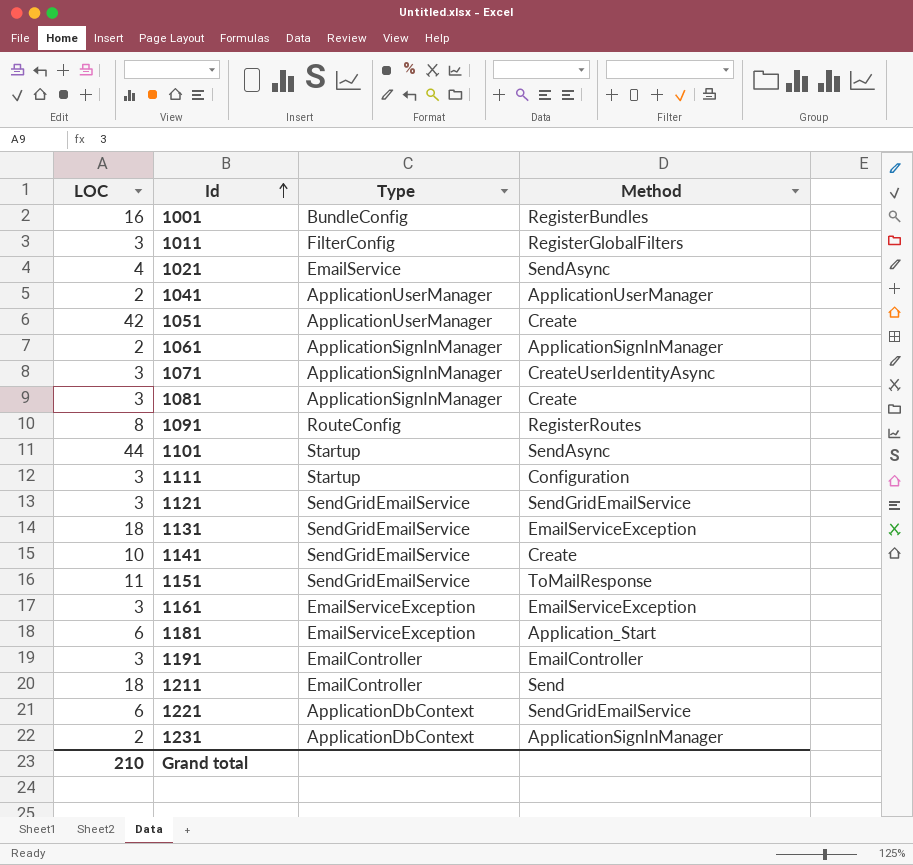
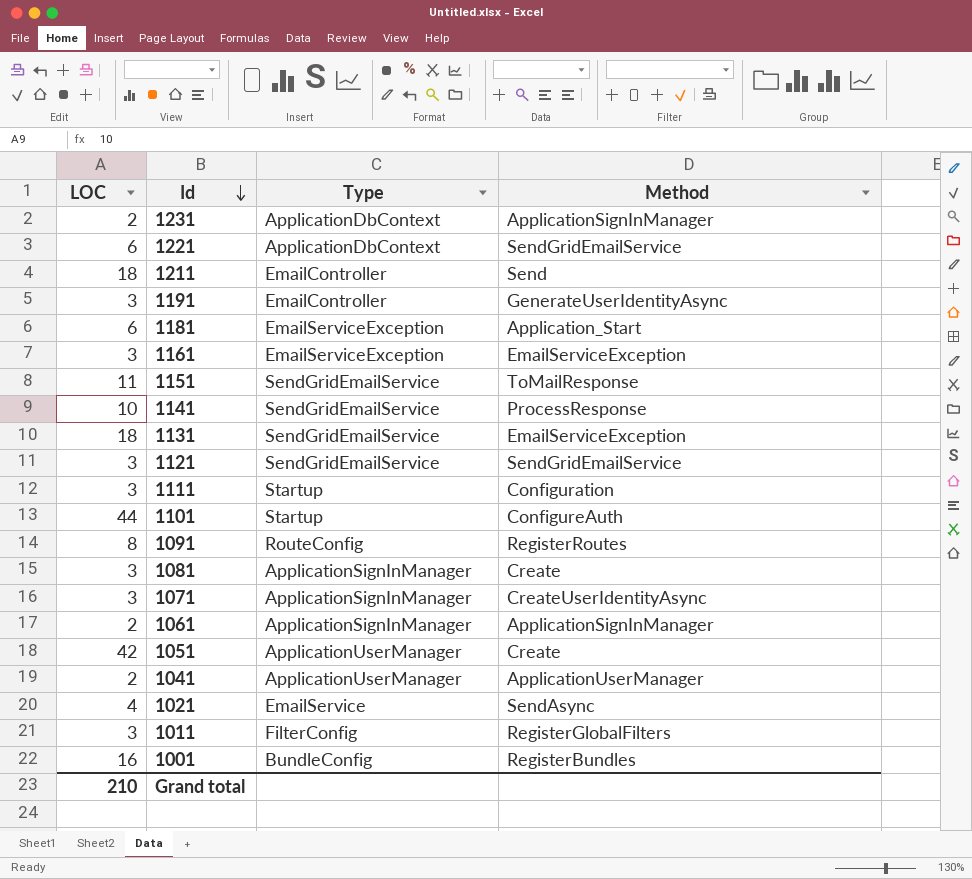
row order: Id ascending -> Id descending
1191 | Method: EmailController -> GenerateUserIdentityAsync
1141 | Method: Create -> ProcessResponse
1101 | Method: SendAsync -> ConfigureAuth

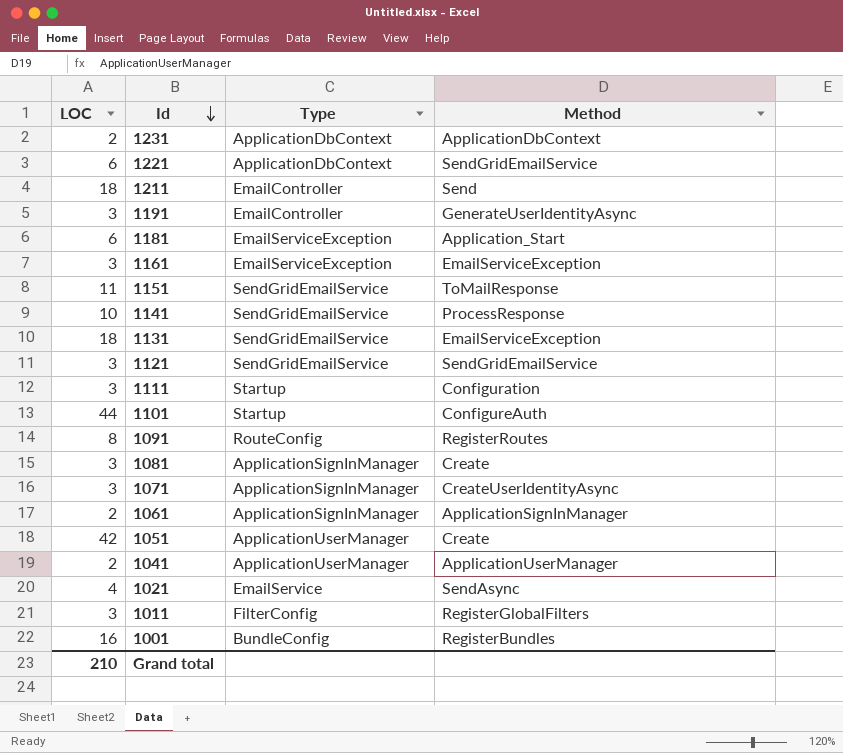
1231 | Method: ApplicationSignInManager -> ApplicationDbContext

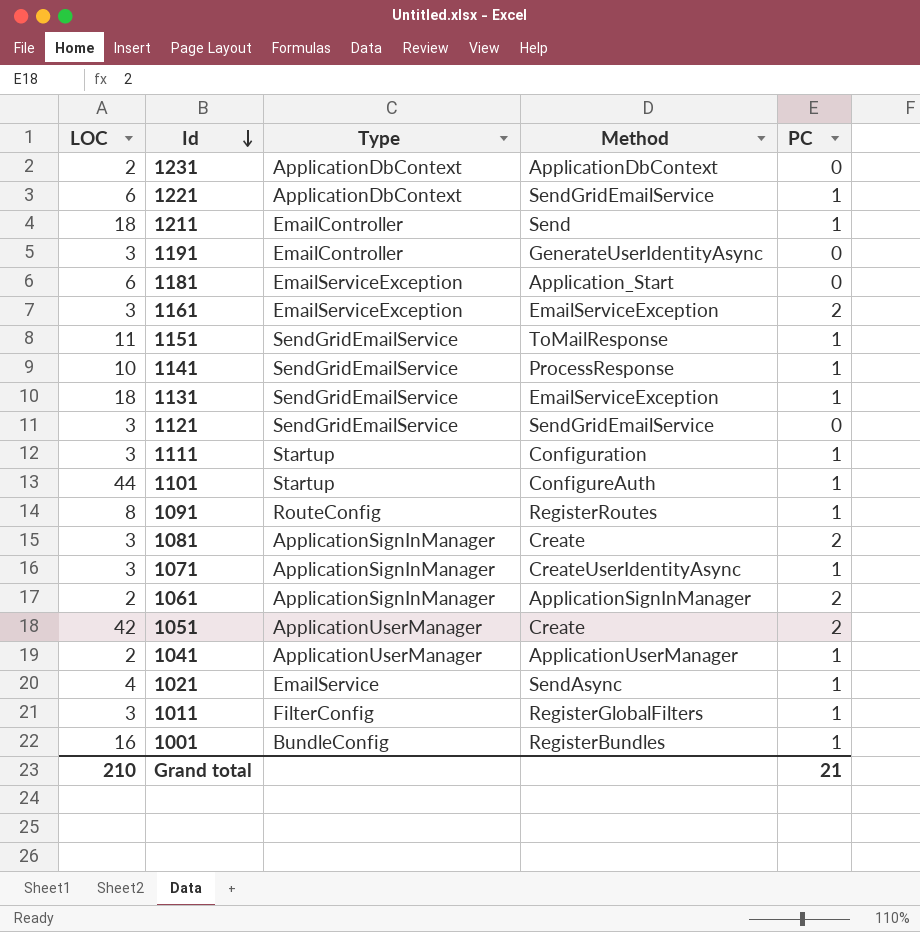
column PC | position: none -> 5

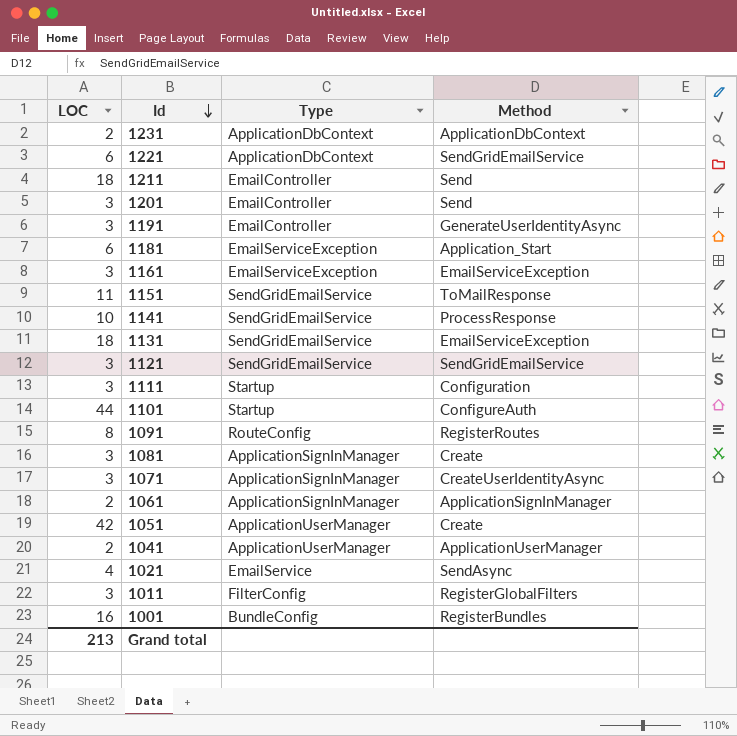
column PC | position: 5 -> none
row 1201: none -> 3 | EmailController | Send
Grand total | LOC: 210 -> 213

